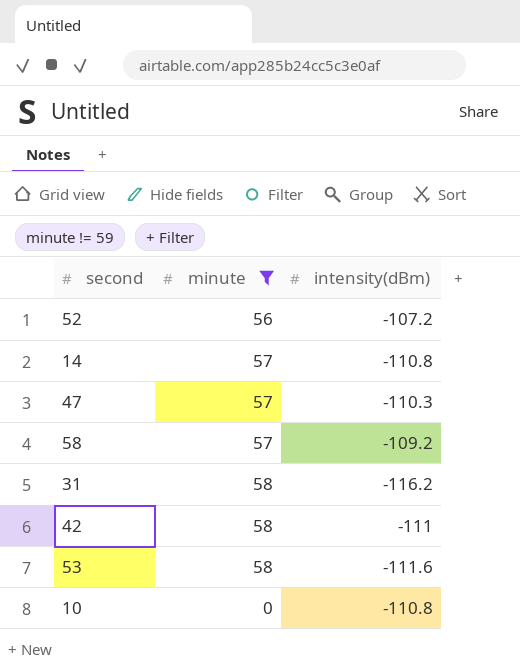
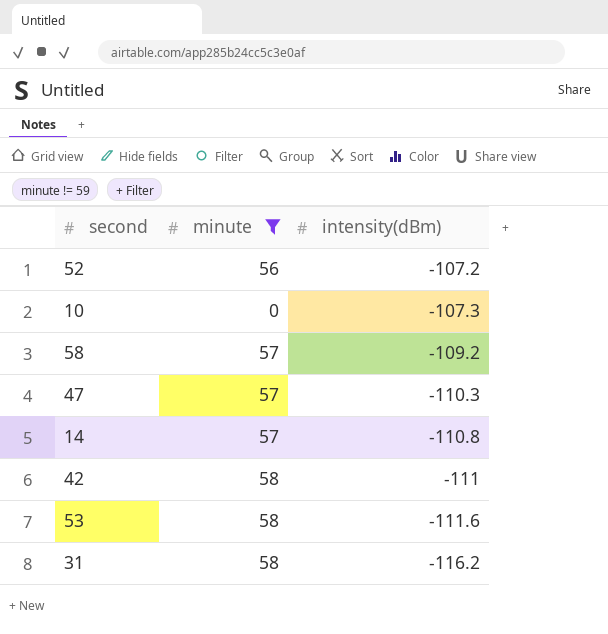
row order: none -> intensity(dBm) descending
10 | intensity(dBm): -110.8 -> -107.3

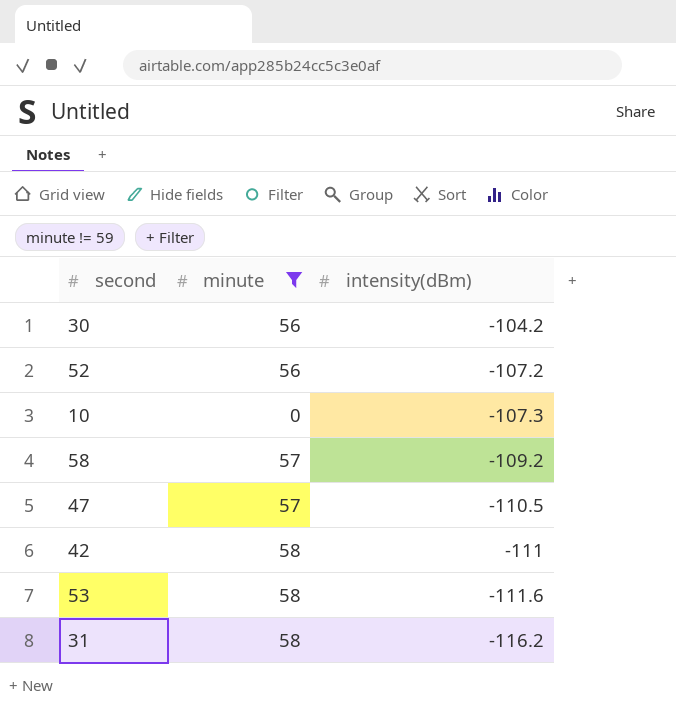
row 14: 57 | -110.8 -> none
row 30: none -> 56 | -104.2
47 | intensity(dBm): -110.3 -> -110.5

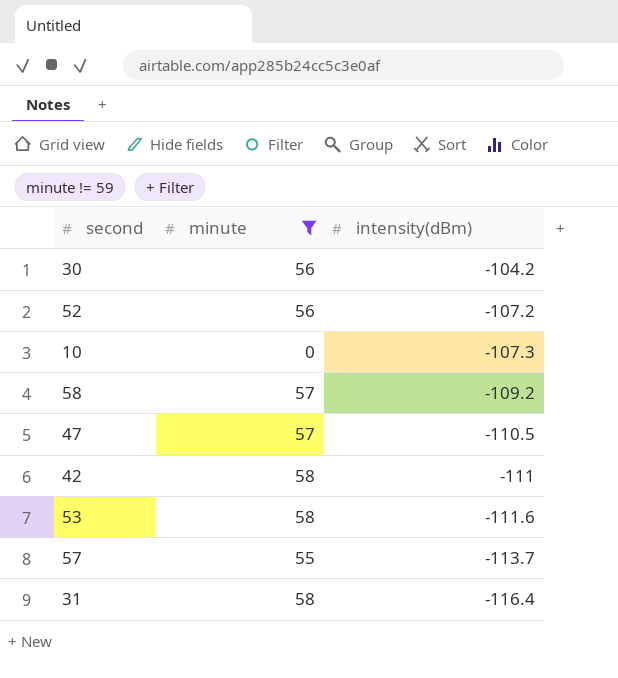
row 57: none -> 55 | -113.7
31 | intensity(dBm): -116.2 -> -116.4

